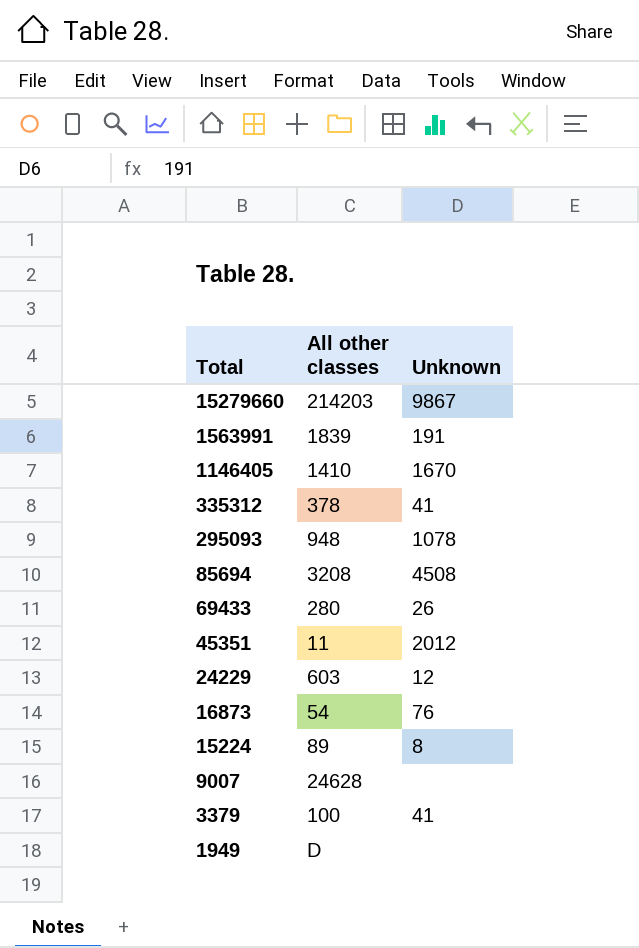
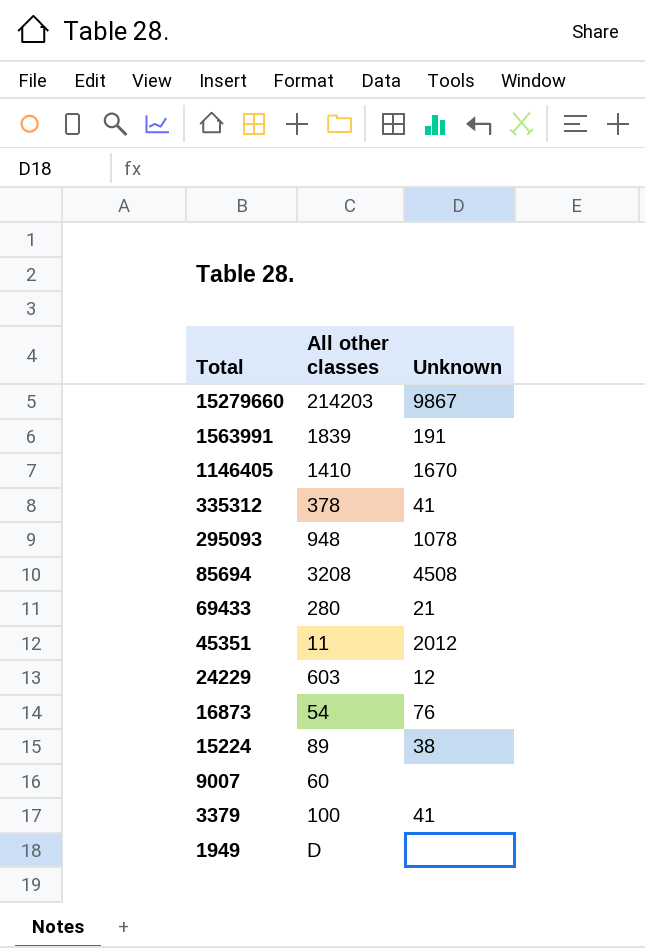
69433 | Unknown: 26 -> 21
15224 | Unknown: 8 -> 38
9007 | All other classes: 24628 -> 60

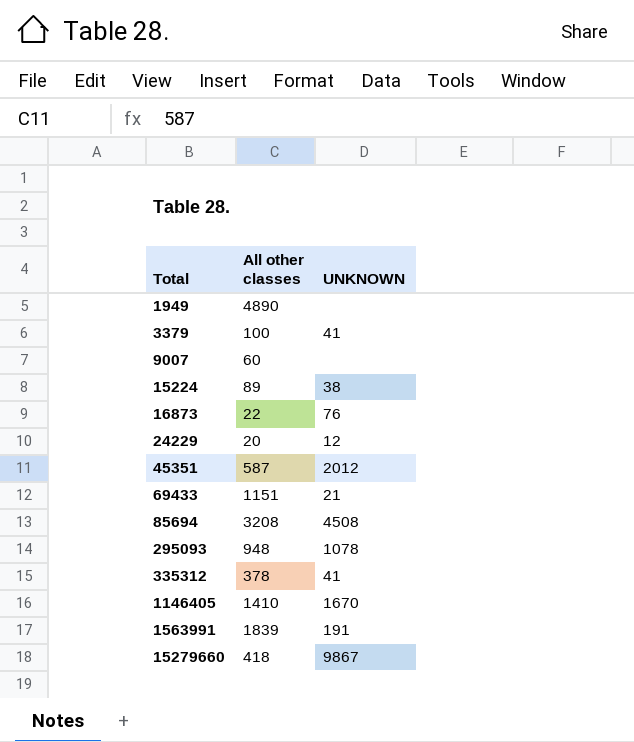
row order: Total descending -> Total ascending
column name: Unknown -> UNKNOWN
1949 | All other classes: D -> 4890
16873 | All other classes: 54 -> 22
24229 | All other classes: 603 -> 20
45351 | All other classes: 11 -> 587
69433 | All other classes: 280 -> 1151
15279660 | All other classes: 214203 -> 418

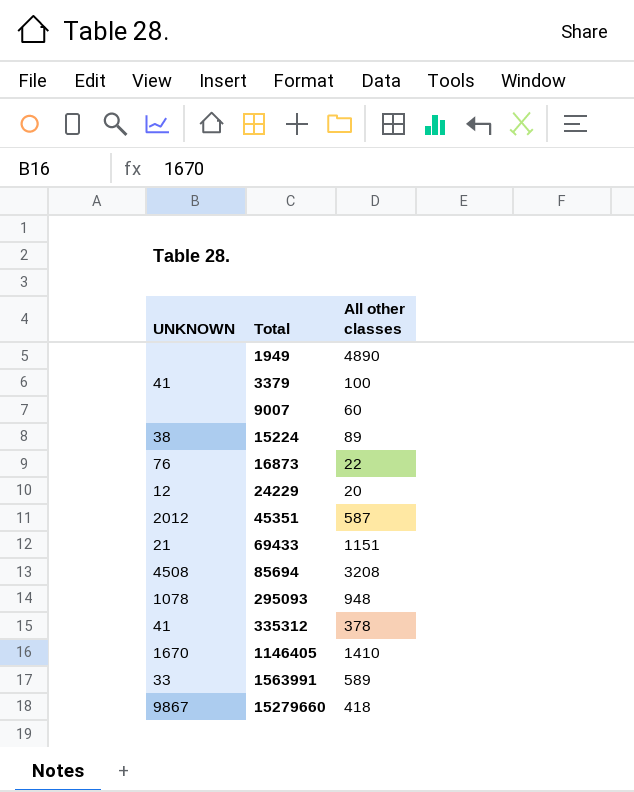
column UNKNOWN | position: 3 -> 1
1563991 | UNKNOWN: 191 -> 33
1563991 | All other classes: 1839 -> 589

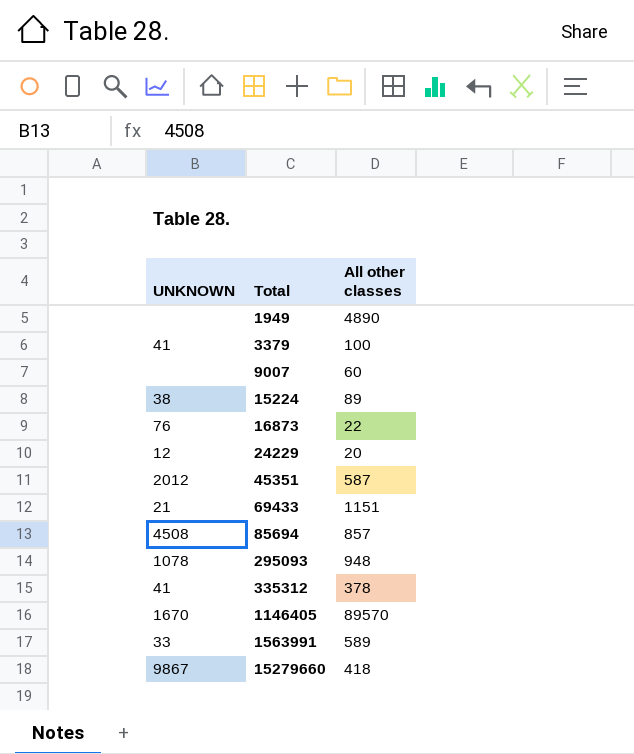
85694 | All other classes: 3208 -> 857
1146405 | All other classes: 1410 -> 89570

